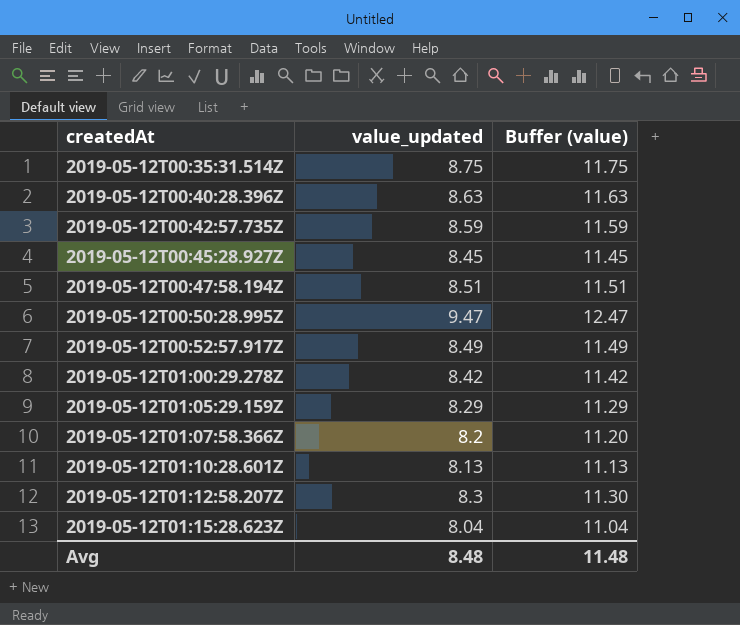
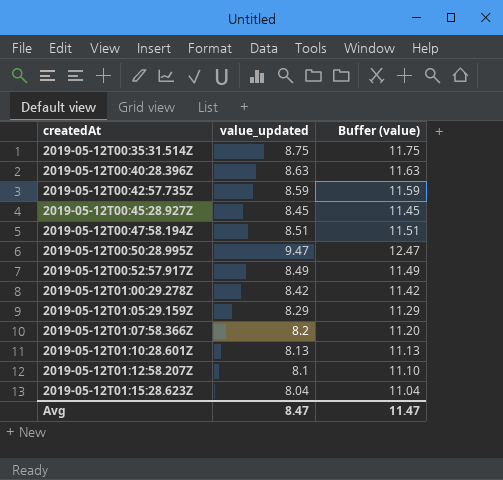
2019-05-12T01:12:58.207Z | value_updated: 8.3 -> 8.1
2019-05-12T01:12:58.207Z | Buffer (value): 11.30 -> 11.10
Avg | value_updated: 8.48 -> 8.47
Avg | Buffer (value): 11.48 -> 11.47

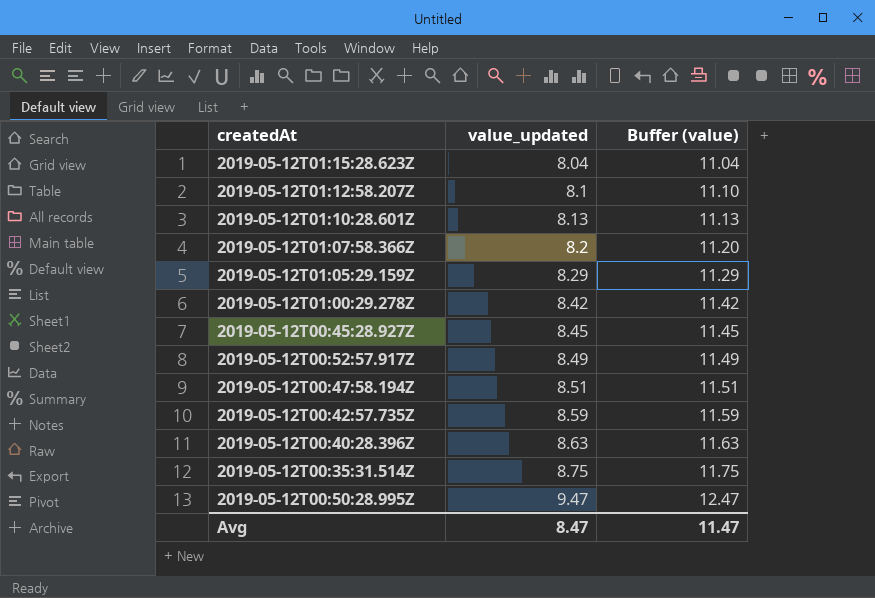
row order: createdAt ascending -> value_updated ascending

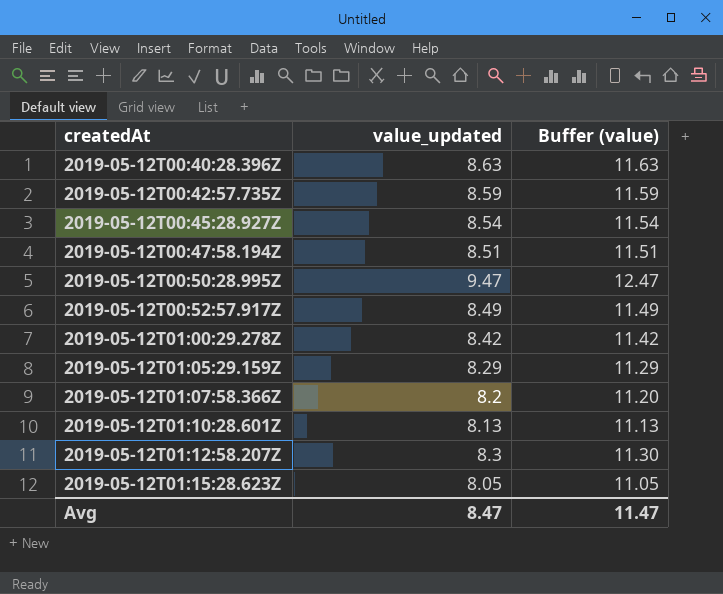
row order: value_updated ascending -> createdAt ascending
row 2019-05-12T00:35:31.514Z: 8.75 | 11.75 -> none
2019-05-12T00:45:28.927Z | value_updated: 8.45 -> 8.54
2019-05-12T00:45:28.927Z | Buffer (value): 11.45 -> 11.54
2019-05-12T01:12:58.207Z | value_updated: 8.1 -> 8.3
2019-05-12T01:12:58.207Z | Buffer (value): 11.10 -> 11.30
2019-05-12T01:15:28.623Z | value_updated: 8.04 -> 8.05
2019-05-12T01:15:28.623Z | Buffer (value): 11.04 -> 11.05

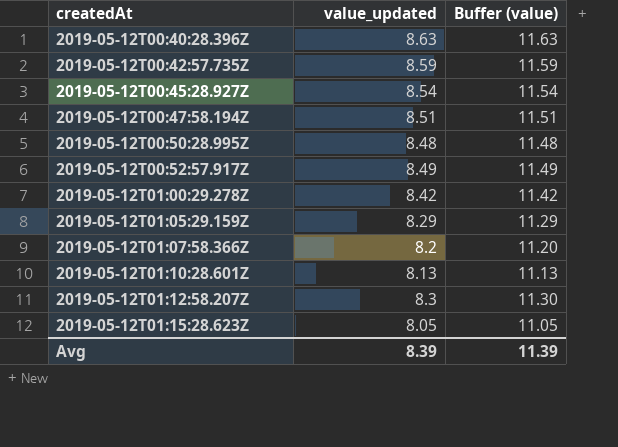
2019-05-12T00:50:28.995Z | value_updated: 9.47 -> 8.48
2019-05-12T00:50:28.995Z | Buffer (value): 12.47 -> 11.48
Avg | value_updated: 8.47 -> 8.39
Avg | Buffer (value): 11.47 -> 11.39

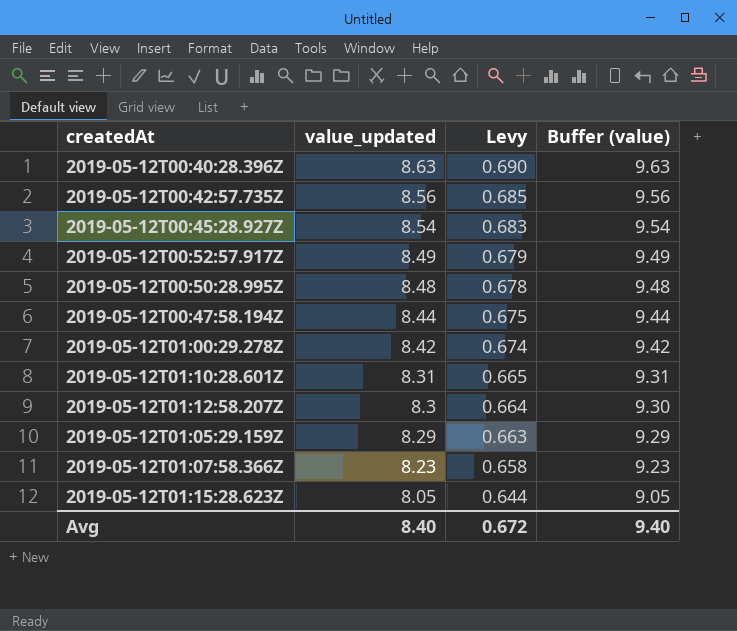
row order: createdAt ascending -> value_updated descending
column Levy | formula: none -> [value_updated] * 0.08
column Buffer (value) | formula: [value_updated] + 3 -> [value_updated] + 1
2019-05-12T00:42:57.735Z | value_updated: 8.59 -> 8.56
2019-05-12T00:47:58.194Z | value_updated: 8.51 -> 8.44
2019-05-12T01:10:28.601Z | value_updated: 8.13 -> 8.31
2019-05-12T01:07:58.366Z | value_updated: 8.2 -> 8.23
Avg | value_updated: 8.39 -> 8.40
Avg | Buffer (value): 11.39 -> 9.40

